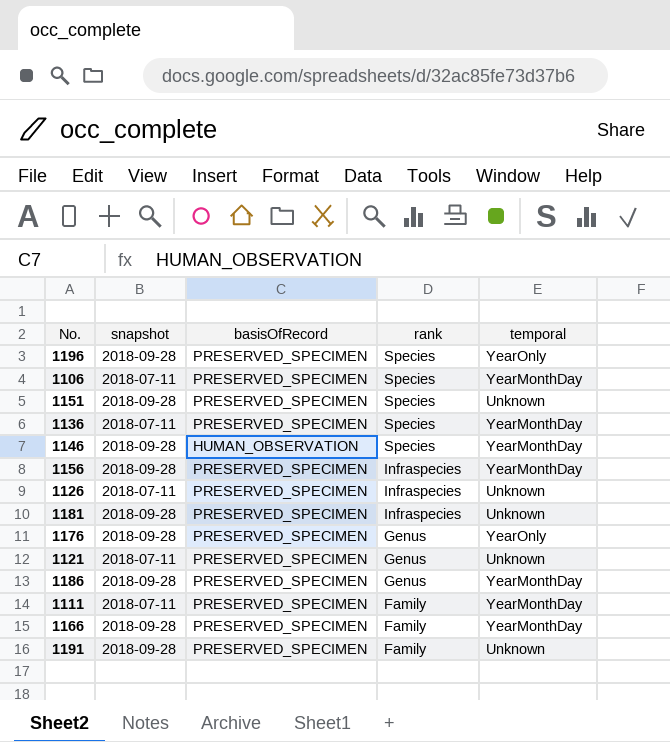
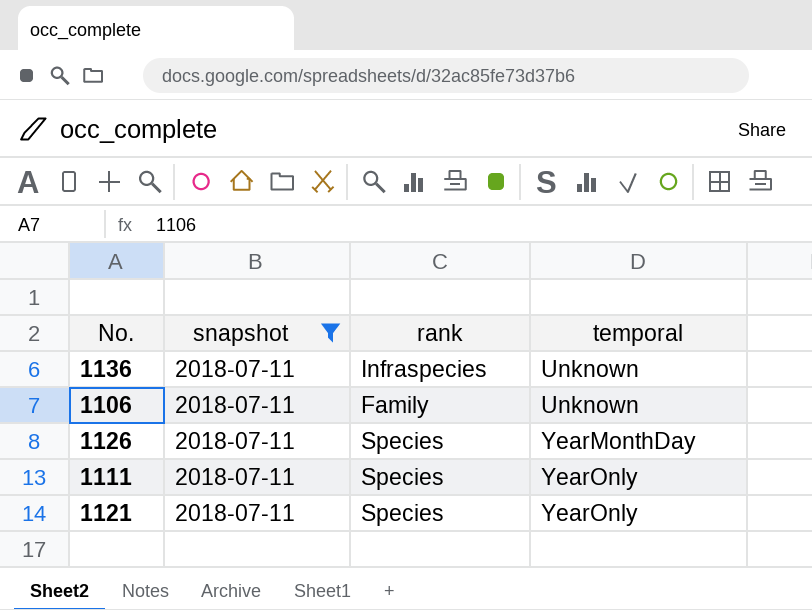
filter: none -> snapshot = 2018-07-11
row order: rank descending -> temporal ascending
column basisOfRecord | position: 3 -> none
1136 | rank: Species -> Infraspecies
1136 | temporal: YearMonthDay -> Unknown
1106 | rank: Species -> Family
1106 | temporal: YearMonthDay -> Unknown
1126 | rank: Infraspecies -> Species
1126 | temporal: Unknown -> YearMonthDay
1111 | rank: Family -> Species
1111 | temporal: YearMonthDay -> YearOnly
1121 | rank: Genus -> Species
1121 | temporal: Unknown -> YearOnly

